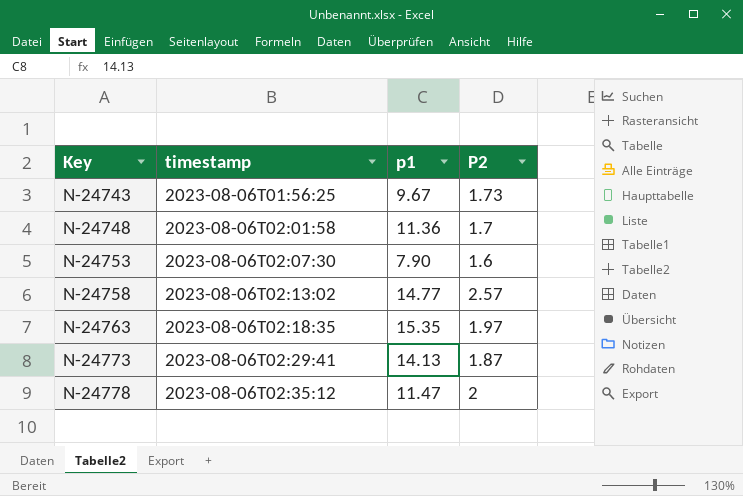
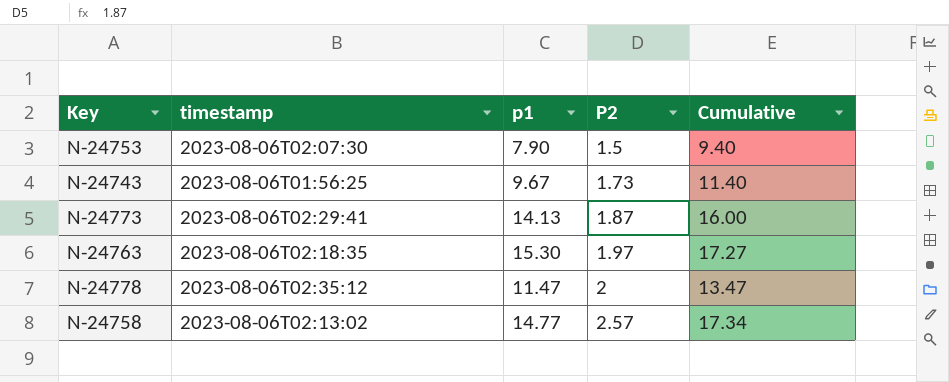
row order: Key ascending -> P2 ascending
column Cumulative | formula: none -> [p1] + [P2]
row N-24748: 2023-08-06T02:01:58 | 11.36 | 1.7 -> none
N-24753 | P2: 1.6 -> 1.5
N-24763 | p1: 15.35 -> 15.30

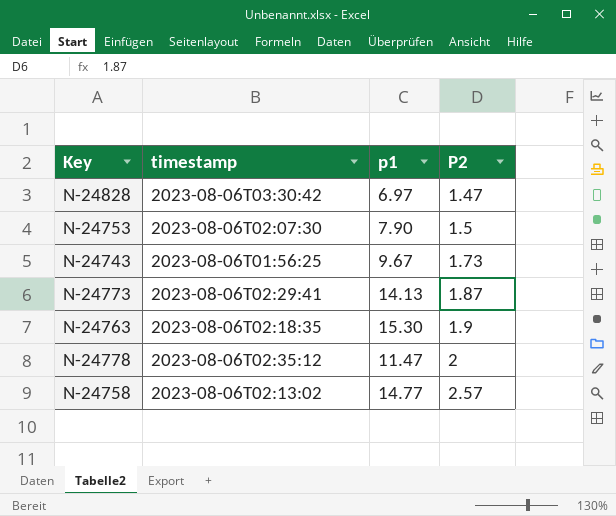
column Cumulative | formula: [p1] + [P2] -> none
row N-24828: none -> 2023-08-06T03:30:42 | 6.97 | 1.47
N-24763 | P2: 1.97 -> 1.9

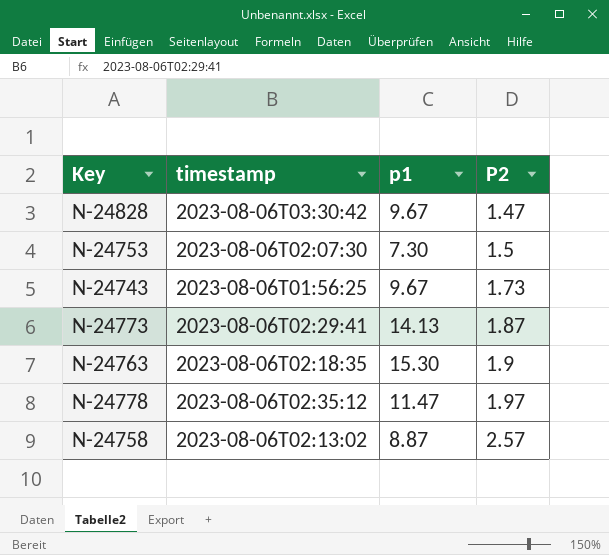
N-24828 | p1: 6.97 -> 9.67
N-24753 | p1: 7.90 -> 7.30
N-24778 | P2: 2 -> 1.97
N-24758 | p1: 14.77 -> 8.87

